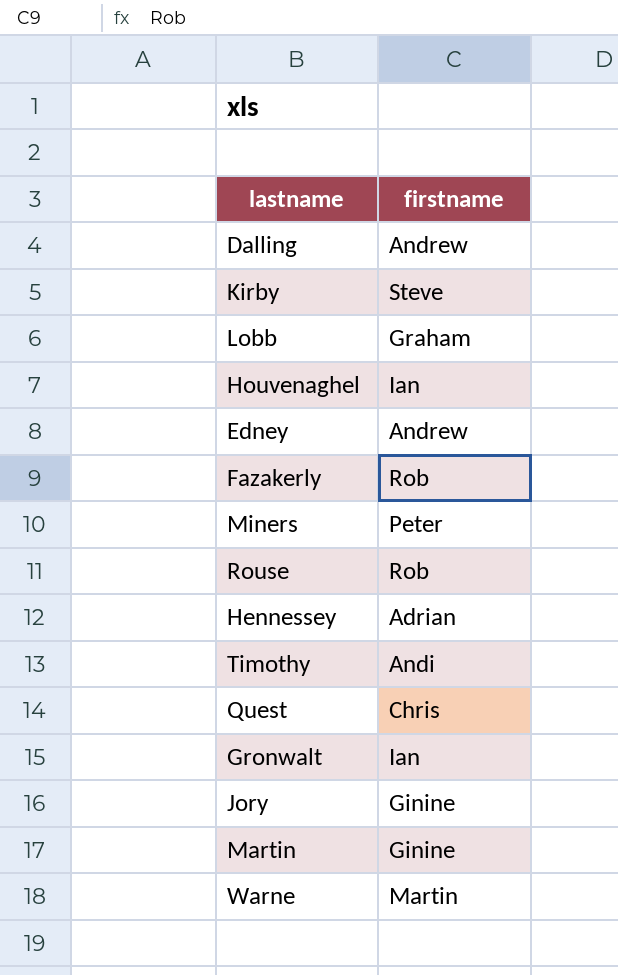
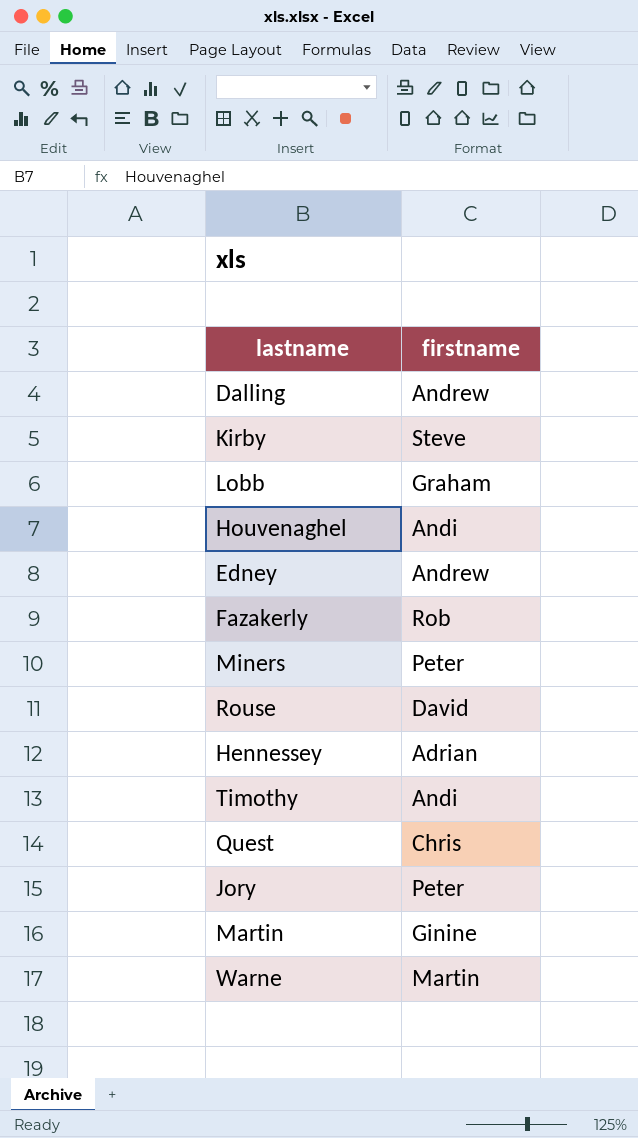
row Gronwalt: Ian -> none
Houvenaghel | firstname: Ian -> Andi
Rouse | firstname: Rob -> David
Jory | firstname: Ginine -> Peter

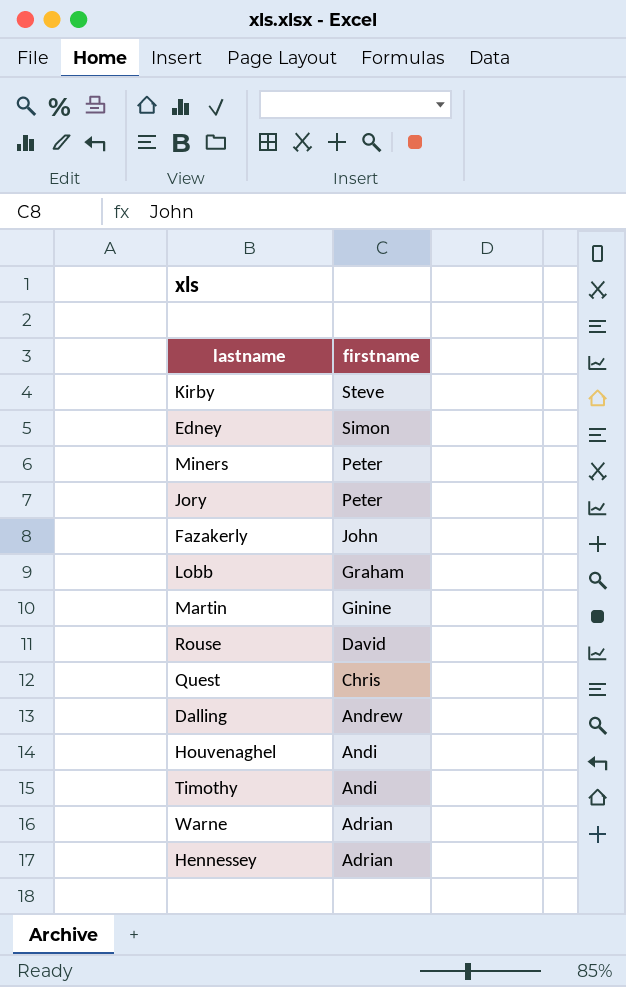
row order: none -> firstname descending
Edney | firstname: Andrew -> Simon
Fazakerly | firstname: Rob -> John
Warne | firstname: Martin -> Adrian

